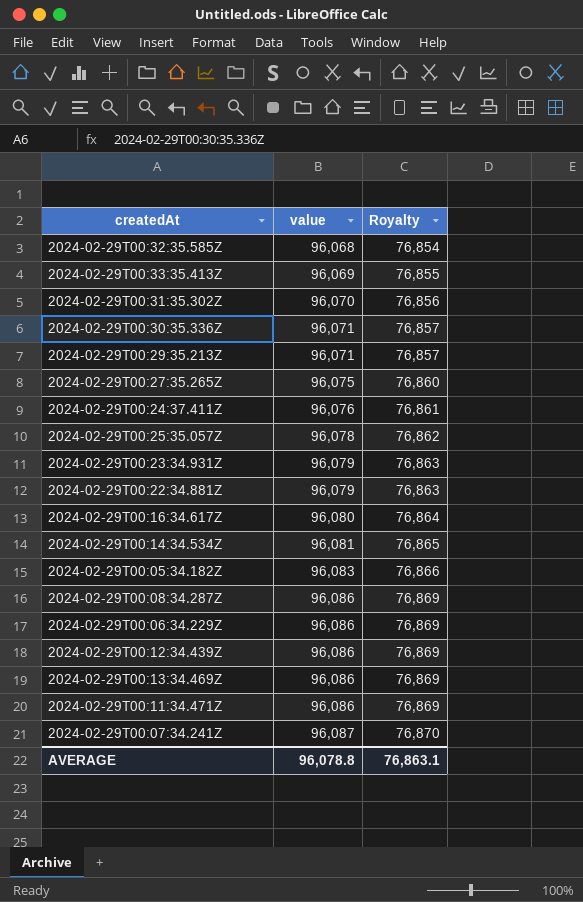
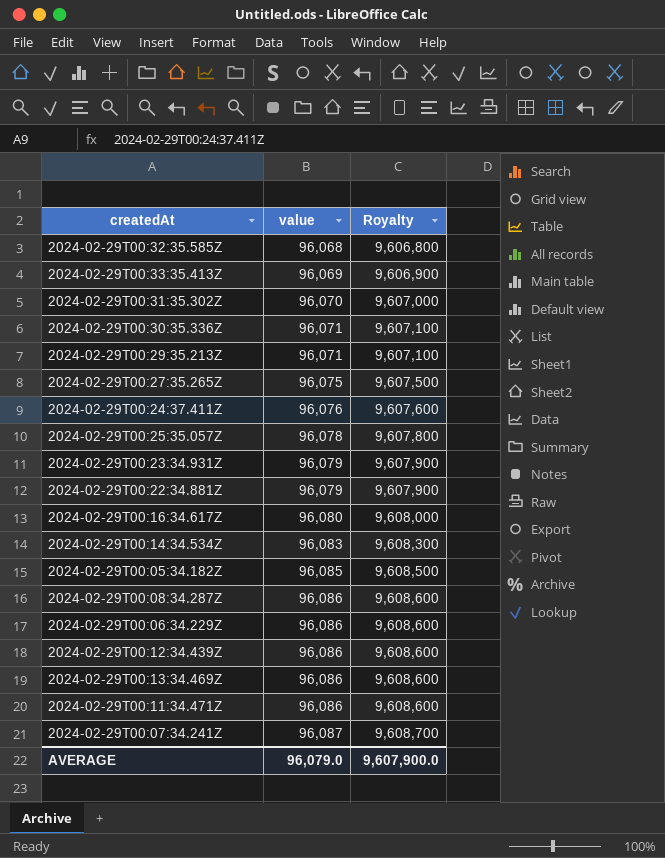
column Royalty | formula: [value] * 0.8 -> [value] * 100
2024-02-29T00:14:34.534Z | value: 96,081 -> 96,083
2024-02-29T00:05:34.182Z | value: 96,083 -> 96,085
AVERAGE | value: 96,078.8 -> 96,079.0
AVERAGE | Royalty: 76,863.1 -> 9,607,900.0

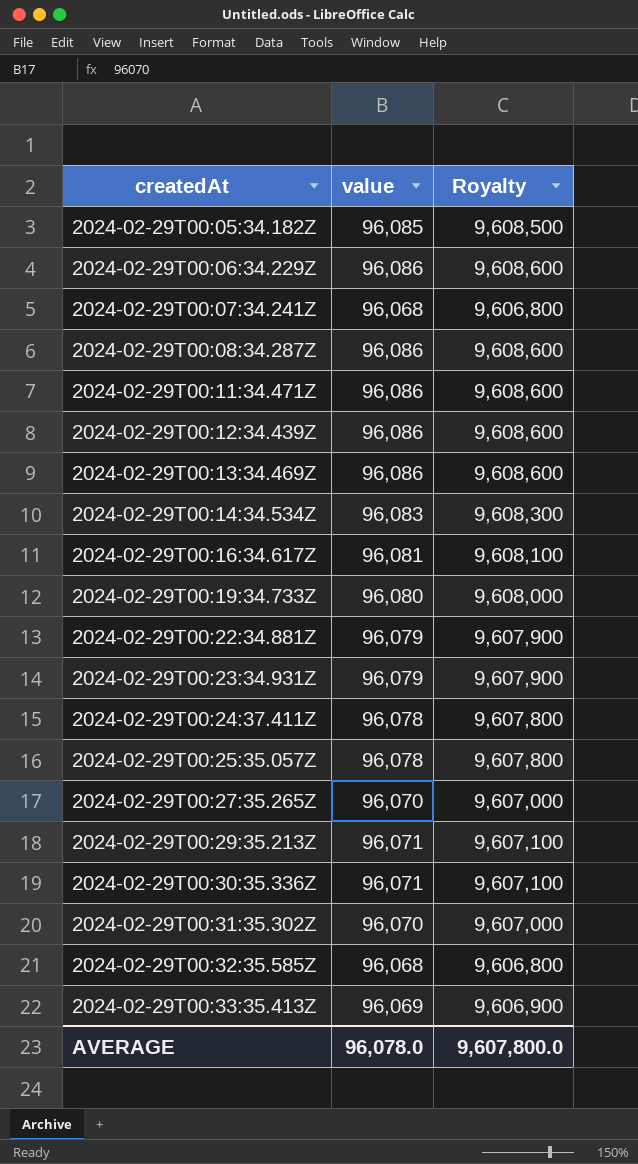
row order: value ascending -> createdAt ascending
2024-02-29T00:07:34.241Z | value: 96,087 -> 96,068
2024-02-29T00:07:34.241Z | Royalty: 9,608,700 -> 9,606,800
2024-02-29T00:16:34.617Z | value: 96,080 -> 96,081
2024-02-29T00:16:34.617Z | Royalty: 9,608,000 -> 9,608,100
row 2024-02-29T00:19:34.733Z: none -> 96,080 | 9,608,000
2024-02-29T00:24:37.411Z | value: 96,076 -> 96,078
2024-02-29T00:24:37.411Z | Royalty: 9,607,600 -> 9,607,800
2024-02-29T00:27:35.265Z | value: 96,075 -> 96,070
2024-02-29T00:27:35.265Z | Royalty: 9,607,500 -> 9,607,000
AVERAGE | value: 96,079.0 -> 96,078.0
AVERAGE | Royalty: 9,607,900.0 -> 9,607,800.0

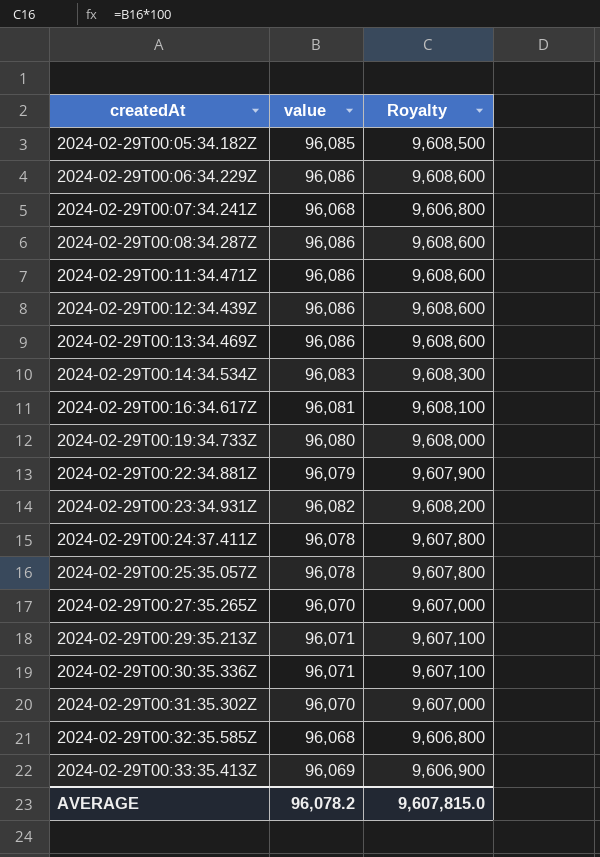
2024-02-29T00:23:34.931Z | value: 96,079 -> 96,082
2024-02-29T00:23:34.931Z | Royalty: 9,607,900 -> 9,608,200
AVERAGE | value: 96,078.0 -> 96,078.2
AVERAGE | Royalty: 9,607,800.0 -> 9,607,815.0

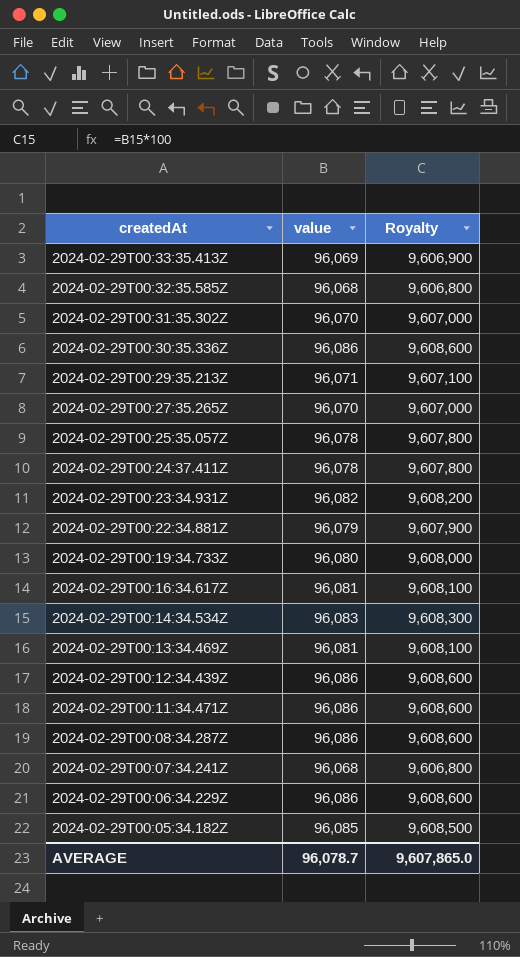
row order: createdAt ascending -> createdAt descending
2024-02-29T00:30:35.336Z | value: 96,071 -> 96,086
2024-02-29T00:30:35.336Z | Royalty: 9,607,100 -> 9,608,600
2024-02-29T00:13:34.469Z | value: 96,086 -> 96,081
2024-02-29T00:13:34.469Z | Royalty: 9,608,600 -> 9,608,100
AVERAGE | value: 96,078.2 -> 96,078.7
AVERAGE | Royalty: 9,607,815.0 -> 9,607,865.0

